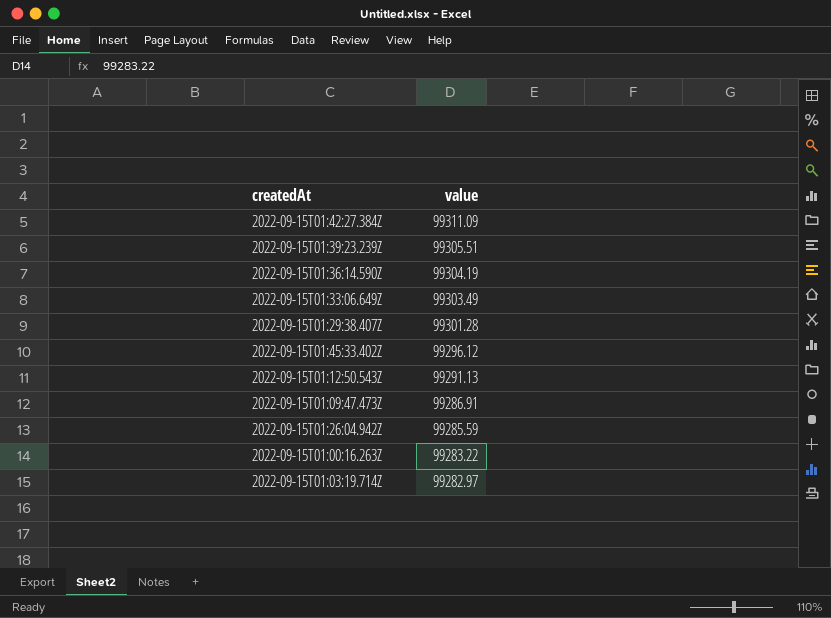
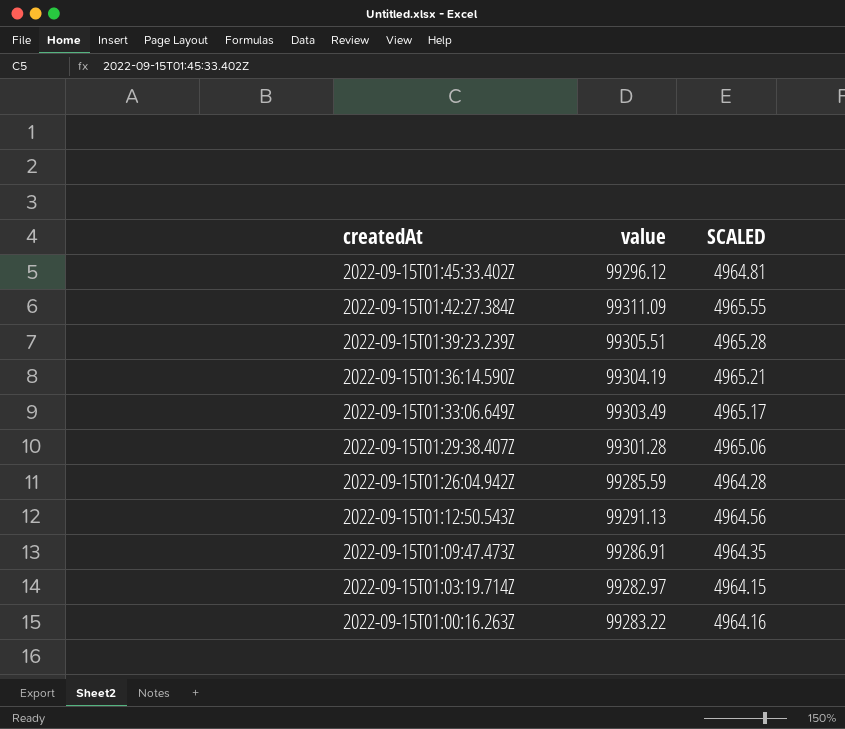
row order: value descending -> createdAt descending
column SCALED | formula: none -> [value] * 0.05

